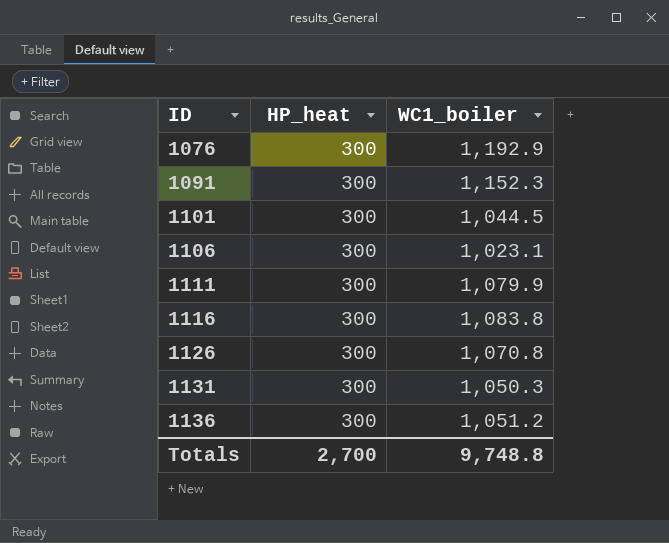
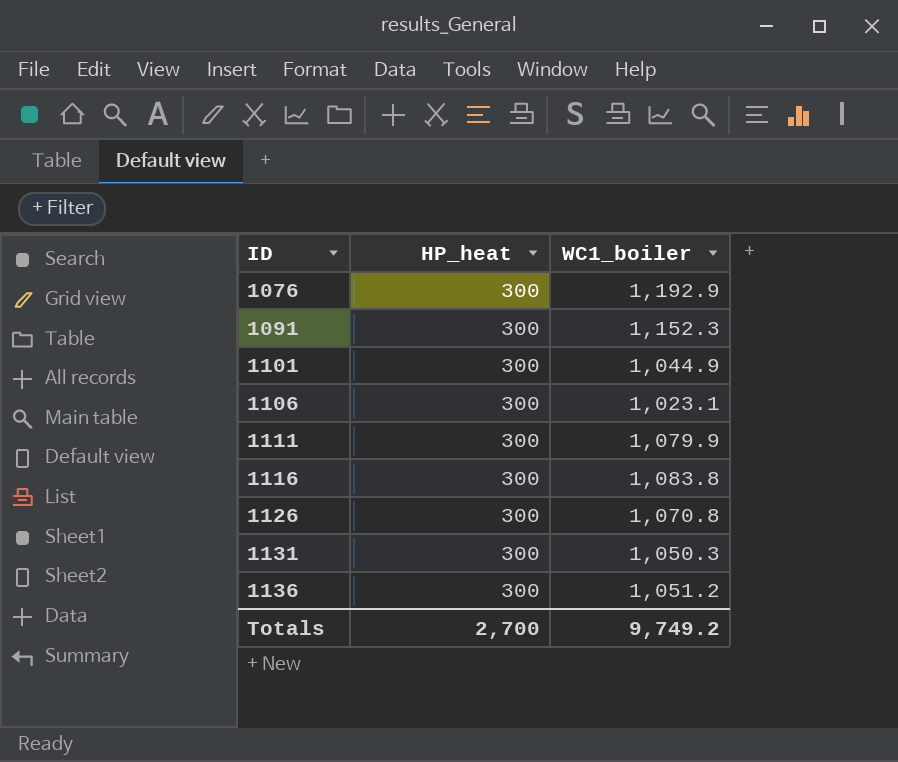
1101 | WC1_boiler: 1,044.5 -> 1,044.9
Totals | WC1_boiler: 9,748.8 -> 9,749.2

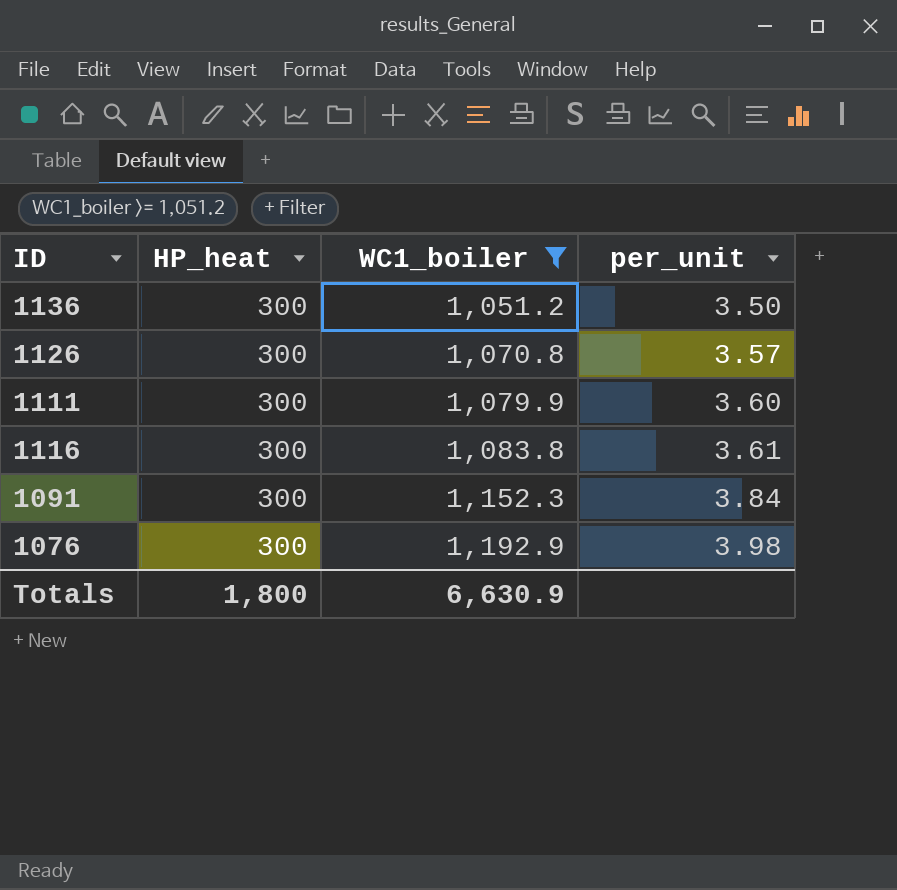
filter: none -> WC1_boiler >= 1,051.2
row order: ID ascending -> WC1_boiler ascending
column per_unit | formula: none -> [WC1_boiler] / [HP_heat]
Totals | HP_heat: 2,700 -> 1,800
Totals | WC1_boiler: 9,749.2 -> 6,630.9

